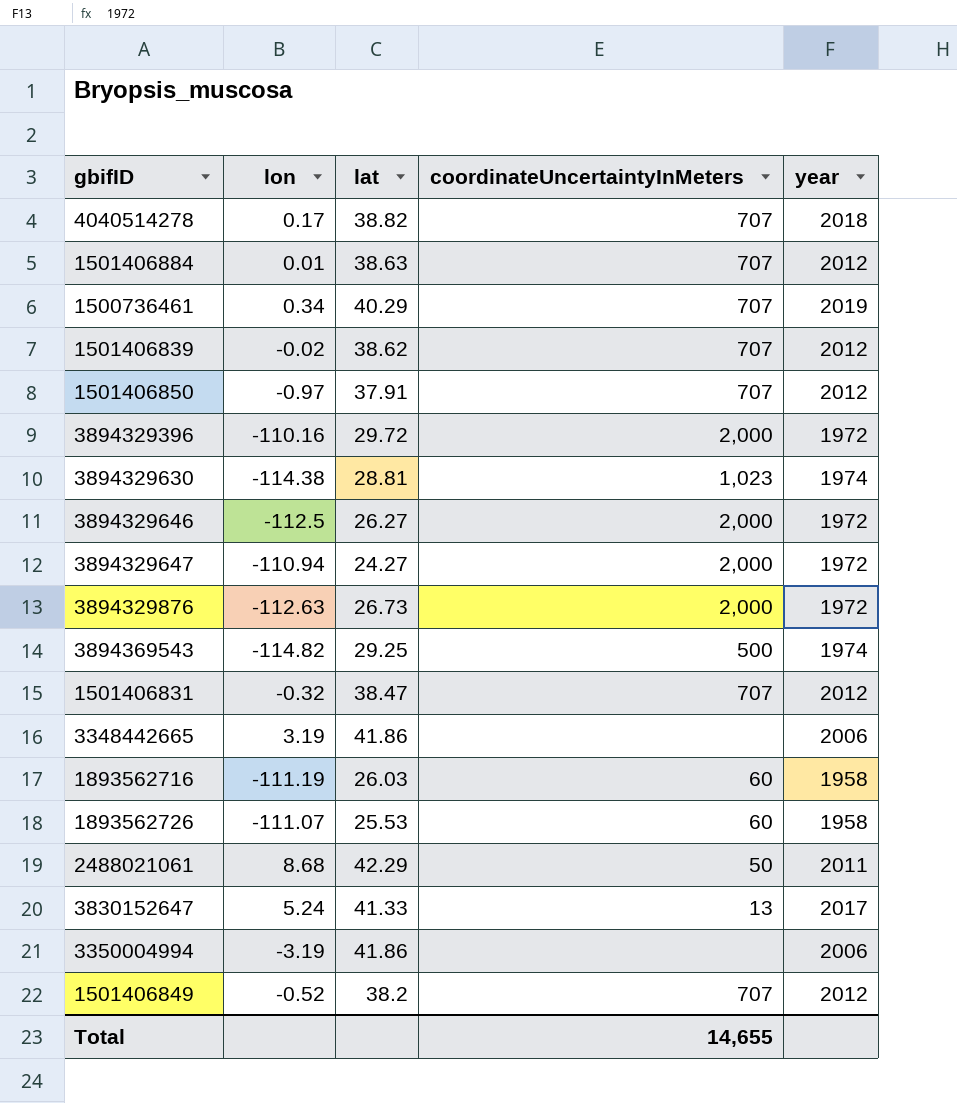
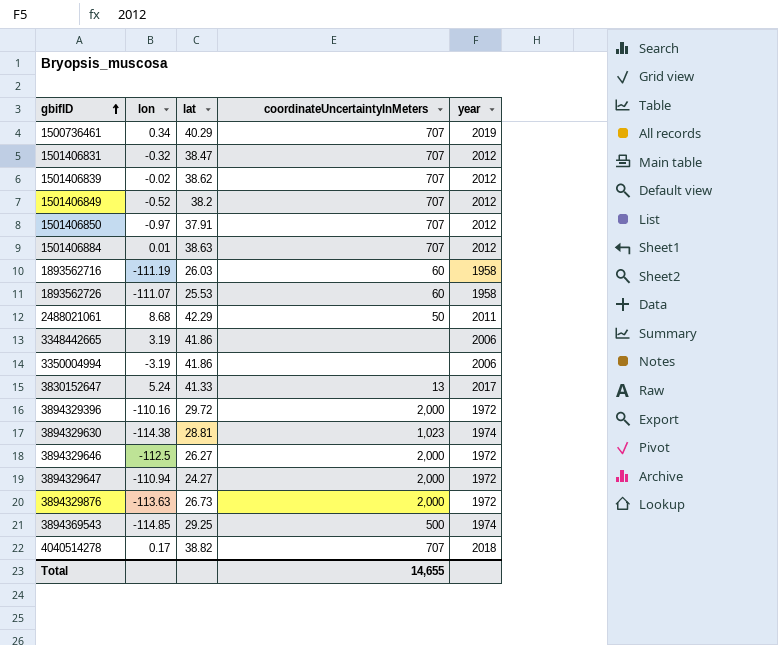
row order: none -> gbifID ascending
3894329876 | lon: -112.63 -> -113.63
3894369543 | lon: -114.82 -> -114.85

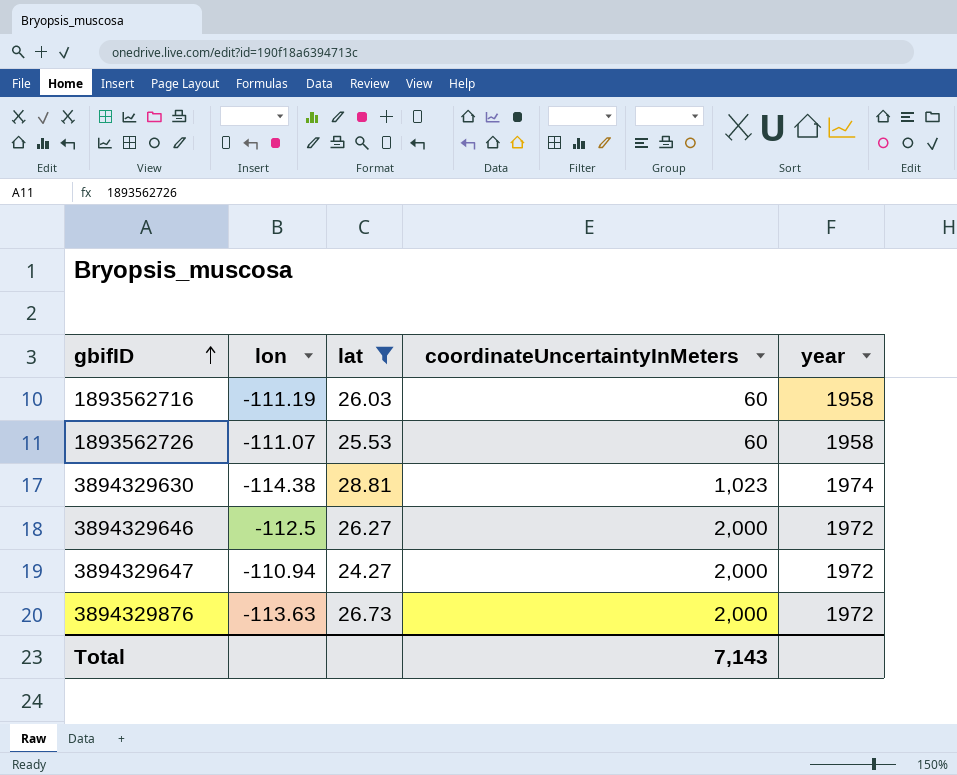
filter: none -> lat <= 28.81
Total | coordinateUncertaintyInMeters: 14,655 -> 7,143

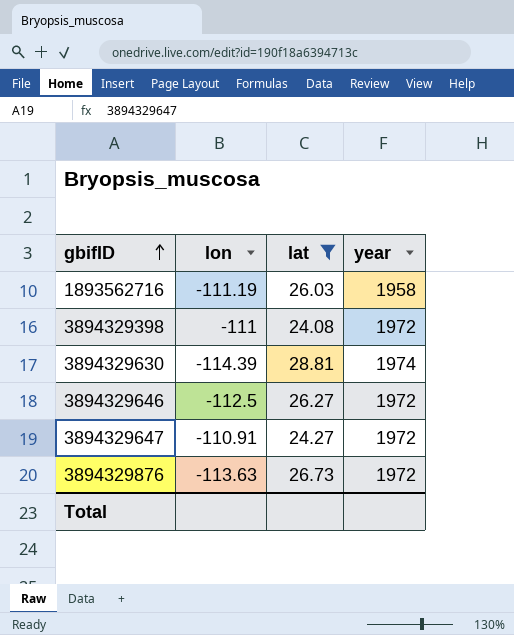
column coordinateUncertaintyInMeters | position: 4 -> none
row 1893562726: -111.07 | 25.53 | 60 | 1958 -> none
row 3894329398: none -> -111 | 24.08 | 1972
3894329630 | lon: -114.38 -> -114.39
3894329647 | lon: -110.94 -> -110.91

